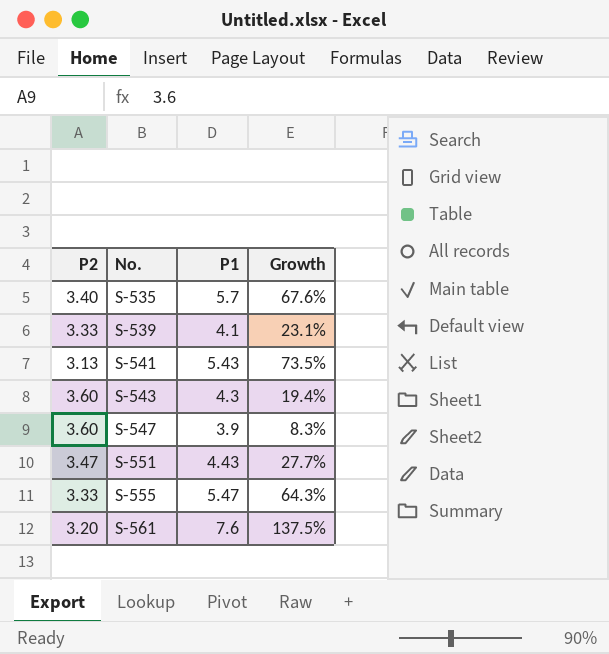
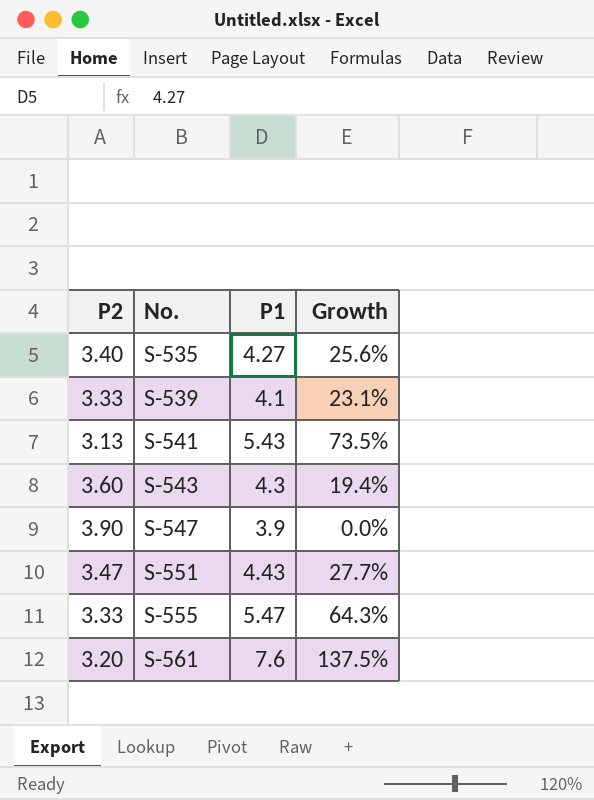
S-535 | P1: 5.7 -> 4.27
S-535 | Growth: 67.6% -> 25.6%
S-547 | P2: 3.60 -> 3.90
S-547 | Growth: 8.3% -> 0.0%

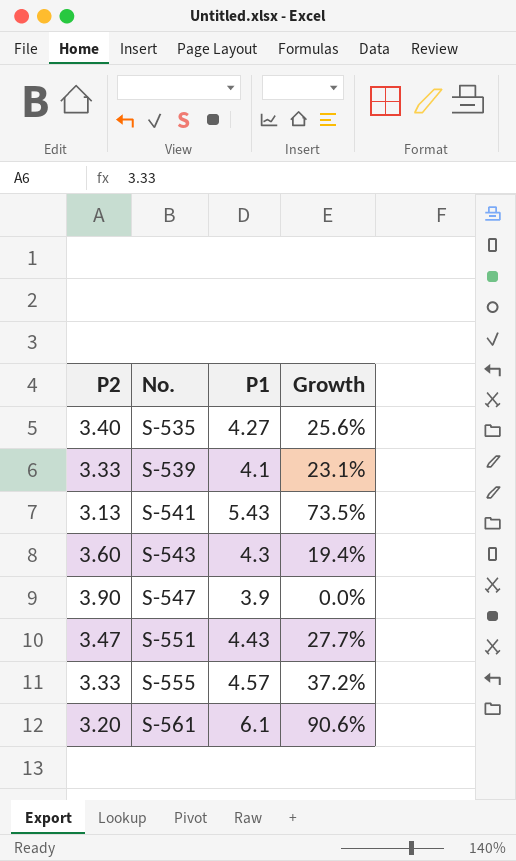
S-555 | P1: 5.47 -> 4.57
S-555 | Growth: 64.3% -> 37.2%
S-561 | P1: 7.6 -> 6.1
S-561 | Growth: 137.5% -> 90.6%

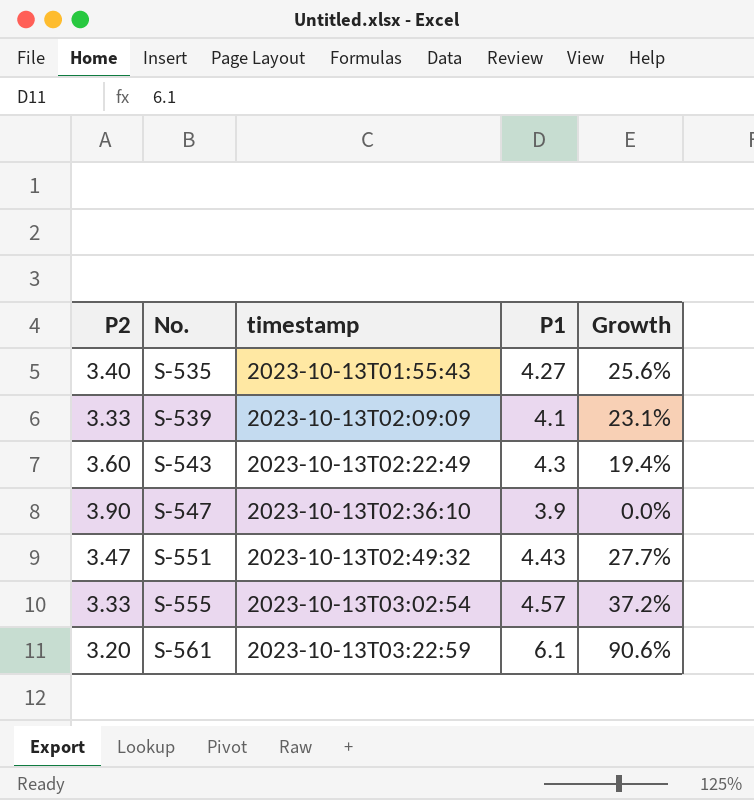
column timestamp | position: none -> 3
row S-541: 3.13 | 5.43 | 73.5% -> none

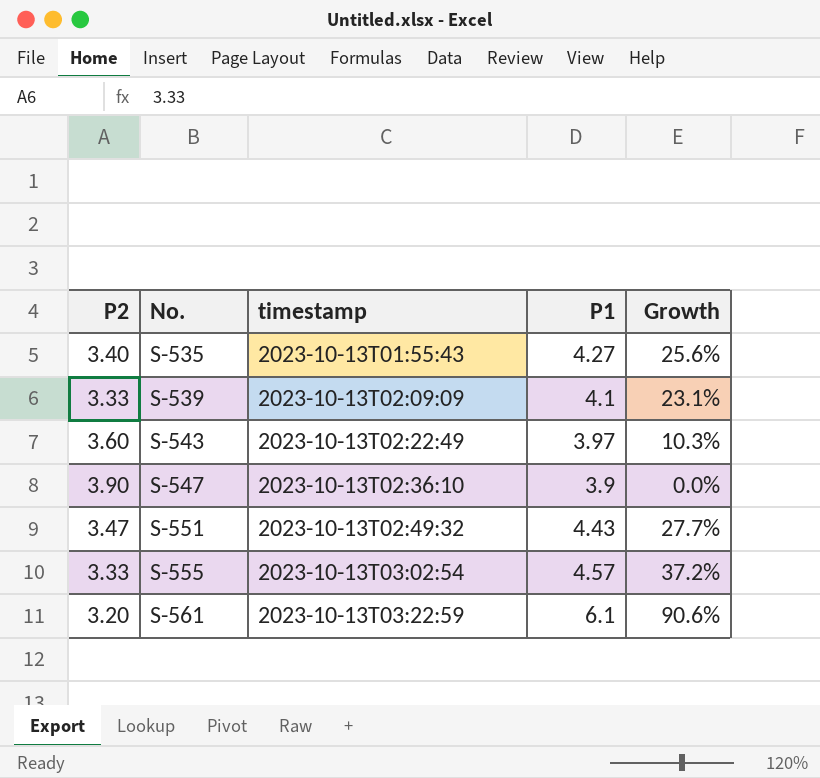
S-543 | P1: 4.3 -> 3.97
S-543 | Growth: 19.4% -> 10.3%

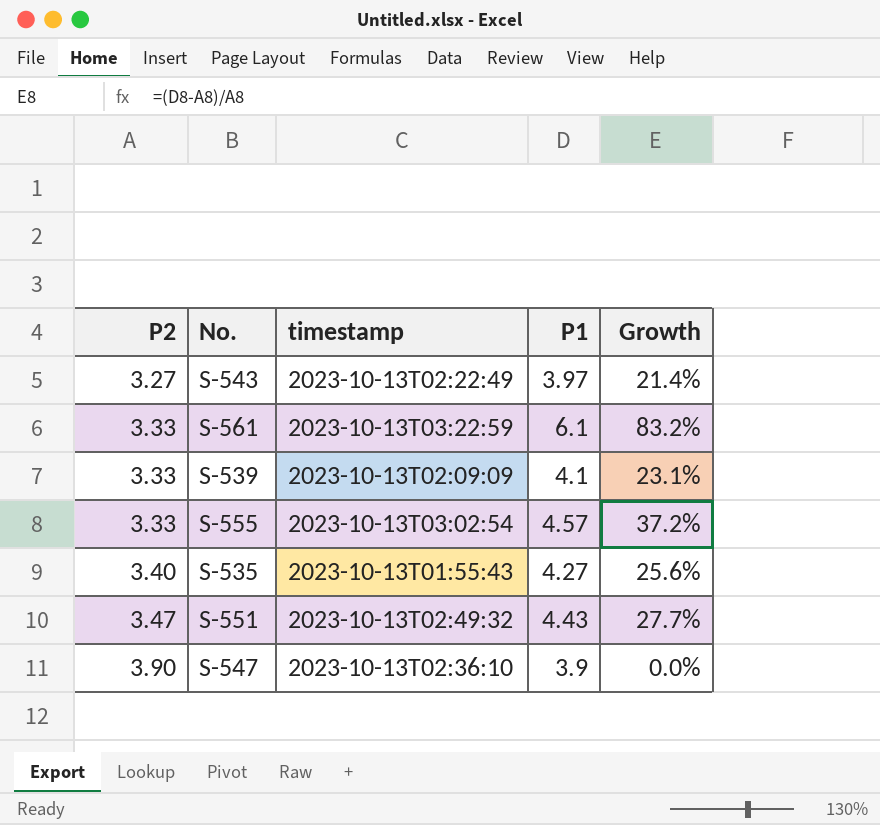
row order: No. ascending -> P2 ascending
S-543 | P2: 3.60 -> 3.27
S-543 | Growth: 10.3% -> 21.4%
S-561 | P2: 3.20 -> 3.33
S-561 | Growth: 90.6% -> 83.2%

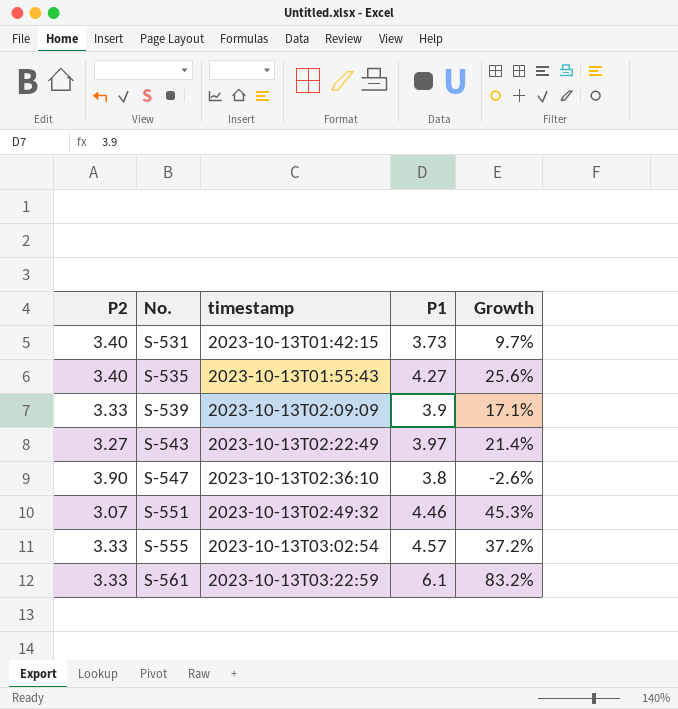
row order: P2 ascending -> No. ascending
row S-531: none -> 3.40 | 2023-10-13T01:42:15 | 3.73 | 9.7%
S-539 | P1: 4.1 -> 3.9
S-539 | Growth: 23.1% -> 17.1%
S-547 | P1: 3.9 -> 3.8
S-547 | Growth: 0.0% -> -2.6%
S-551 | P2: 3.47 -> 3.07
S-551 | P1: 4.43 -> 4.46
S-551 | Growth: 27.7% -> 45.3%

